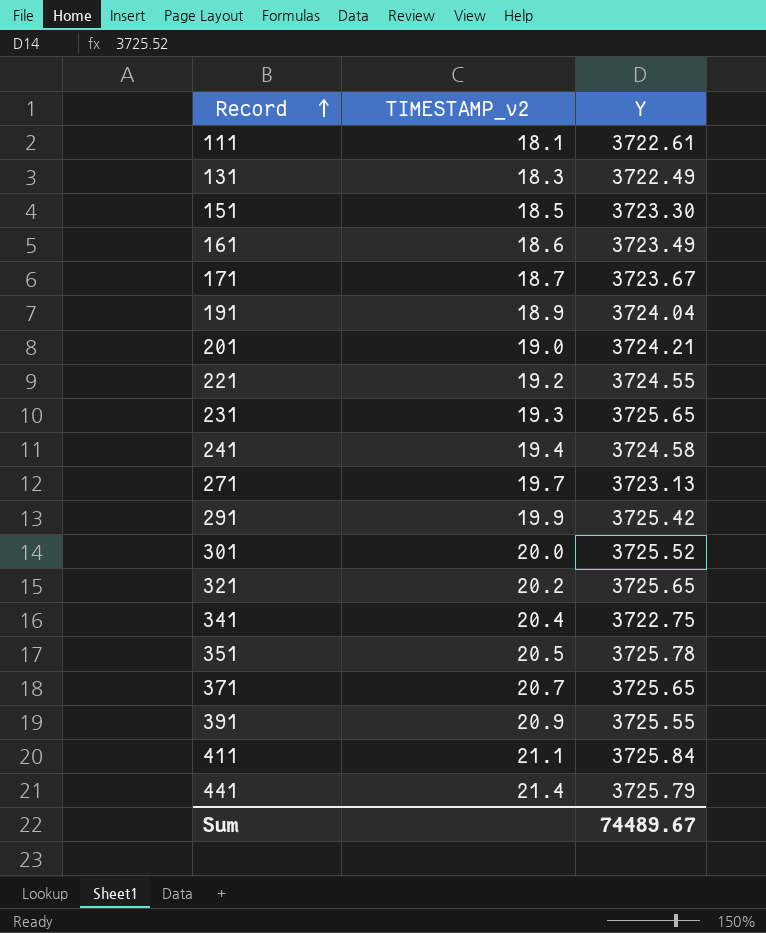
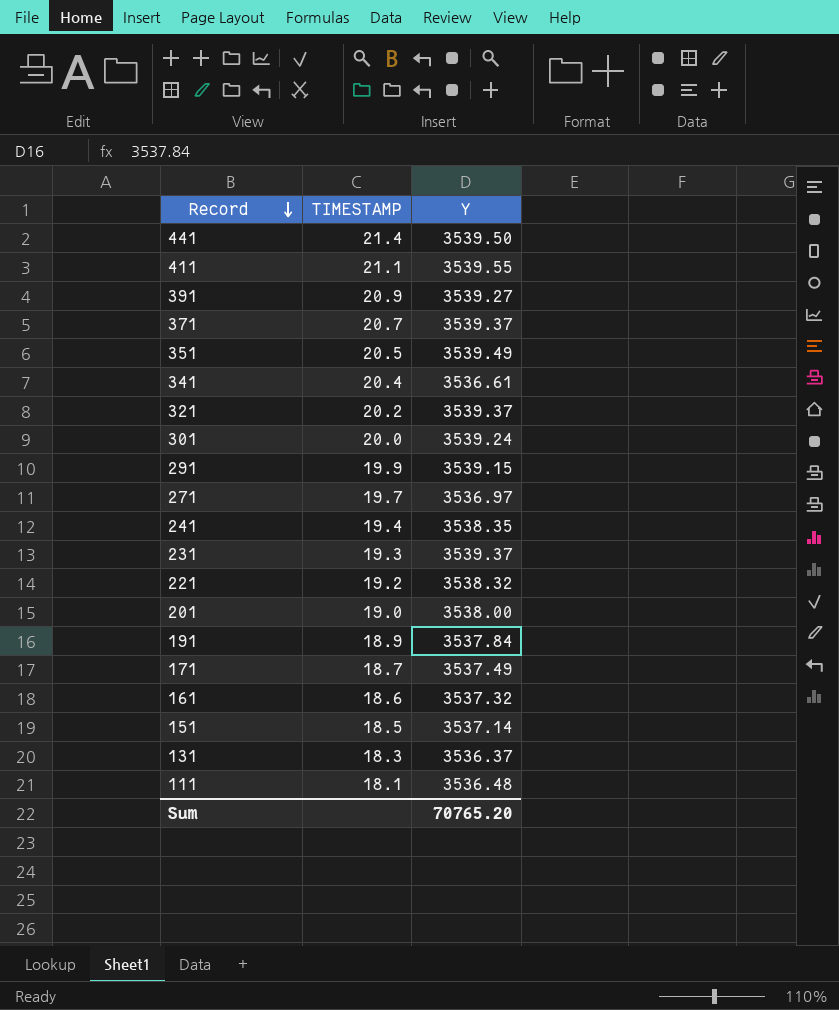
row order: Record ascending -> Record descending
column name: TIMESTAMP_v2 -> TIMESTAMP
441 | Y: 3725.79 -> 3539.50
411 | Y: 3725.84 -> 3539.55
391 | Y: 3725.55 -> 3539.27
371 | Y: 3725.65 -> 3539.37
351 | Y: 3725.78 -> 3539.49
341 | Y: 3722.75 -> 3536.61
321 | Y: 3725.65 -> 3539.37
301 | Y: 3725.52 -> 3539.24
291 | Y: 3725.42 -> 3539.15
271 | Y: 3723.13 -> 3536.97
241 | Y: 3724.58 -> 3538.35
231 | Y: 3725.65 -> 3539.37
221 | Y: 3724.55 -> 3538.32
201 | Y: 3724.21 -> 3538.00
191 | Y: 3724.04 -> 3537.84
171 | Y: 3723.67 -> 3537.49
161 | Y: 3723.49 -> 3537.32
151 | Y: 3723.30 -> 3537.14
131 | Y: 3722.49 -> 3536.37
111 | Y: 3722.61 -> 3536.48
Sum | Y: 74489.67 -> 70765.20

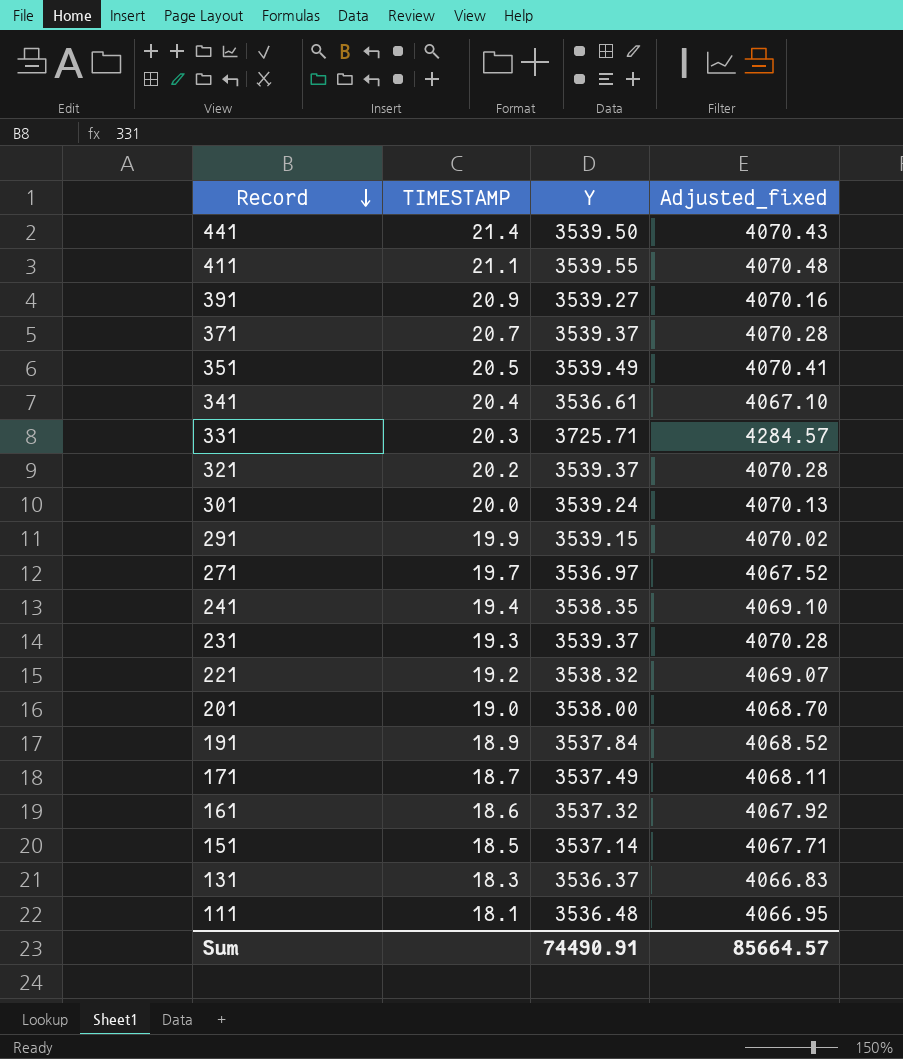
column Adjusted_fixed | formula: none -> [Y] * 1.15
row 331: none -> 20.3 | 3725.71 | 4284.57
Sum | Y: 70765.20 -> 74490.91

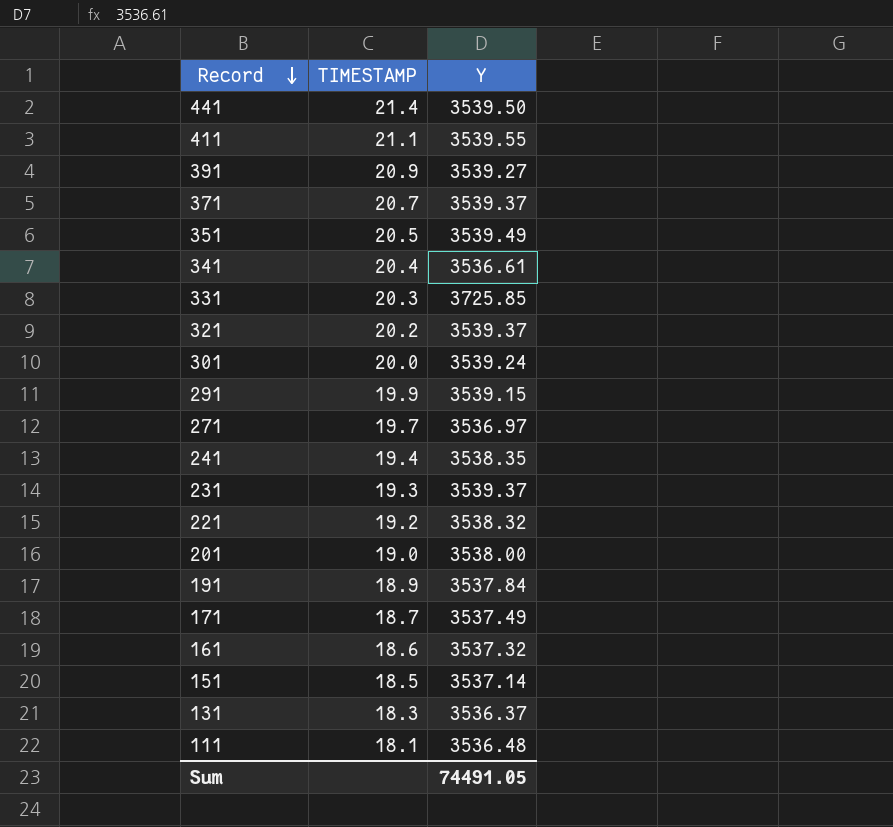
column Adjusted_fixed | formula: [Y] * 1.15 -> none
331 | Y: 3725.71 -> 3725.85
Sum | Y: 74490.91 -> 74491.05

